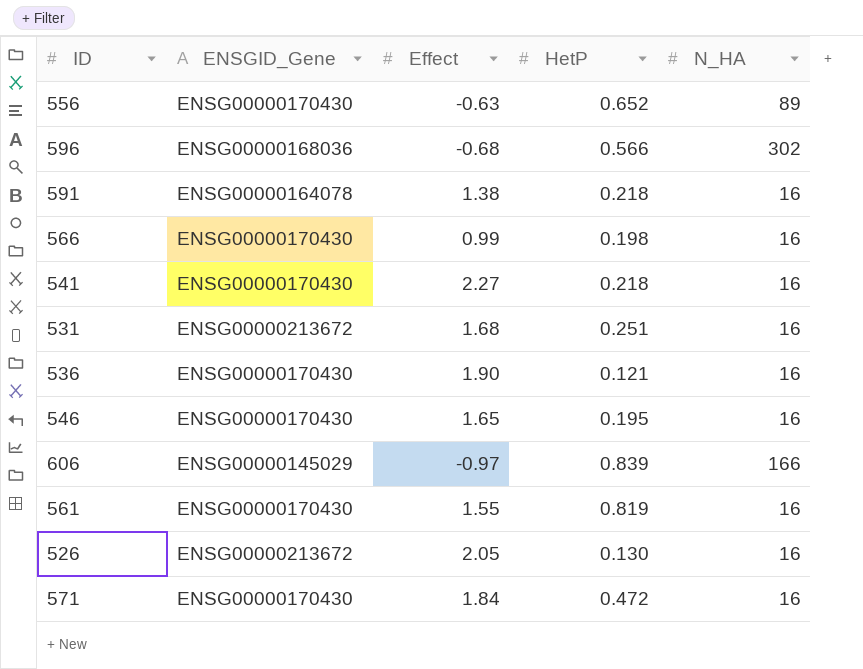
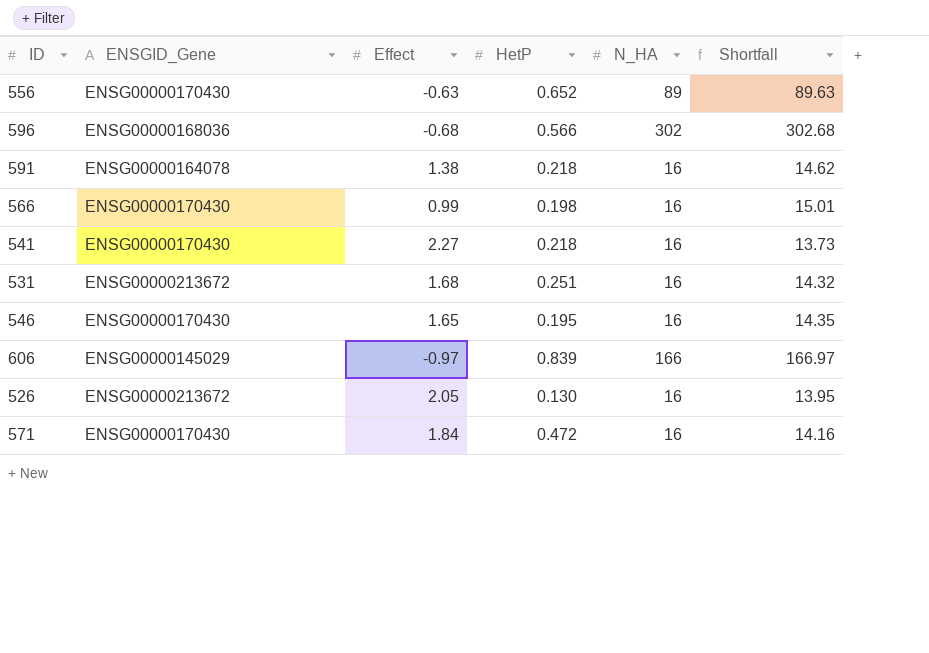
column Shortfall | formula: none -> [N_HA] - [Effect]
row 536: ENSG00000170430 | 1.90 | 0.121 | 16 -> none
row 561: ENSG00000170430 | 1.55 | 0.819 | 16 -> none

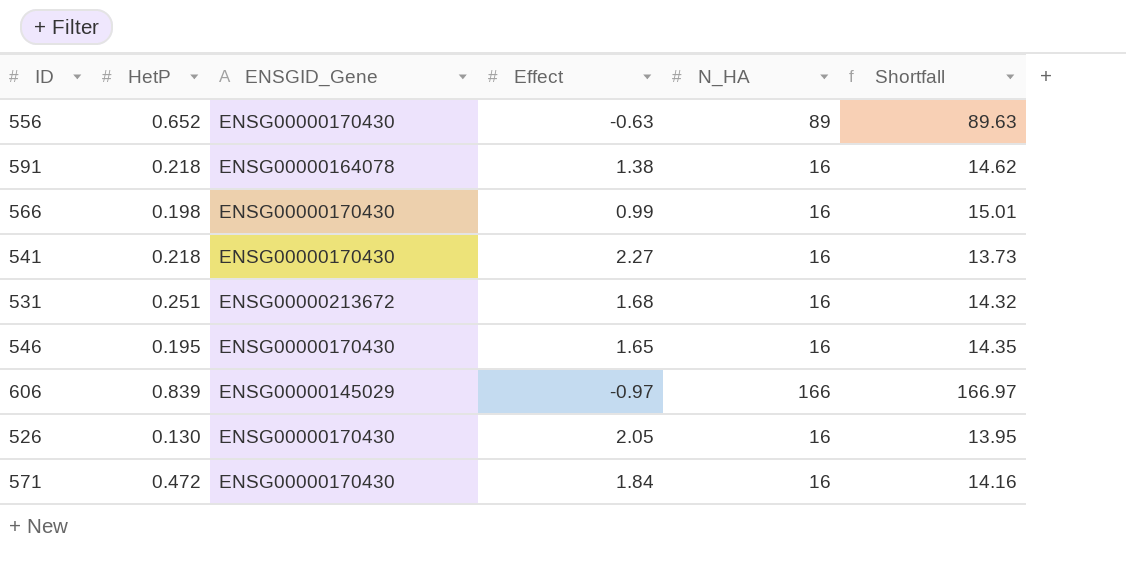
column HetP | position: 4 -> 2
row 596: ENSG00000168036 | -0.68 | 0.566 | 302 | 302.68 -> none
526 | ENSGID_Gene: ENSG00000213672 -> ENSG00000170430

